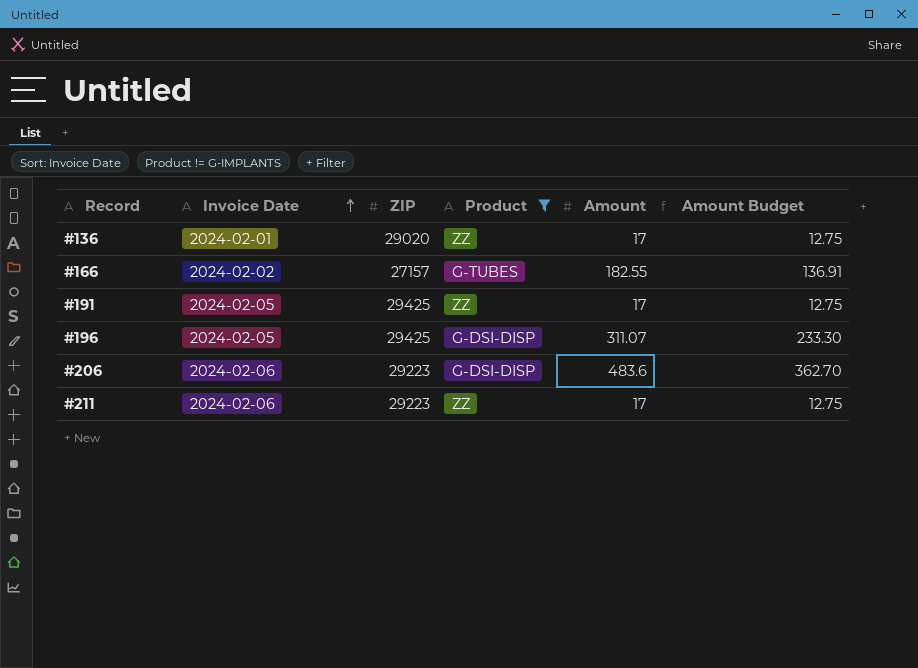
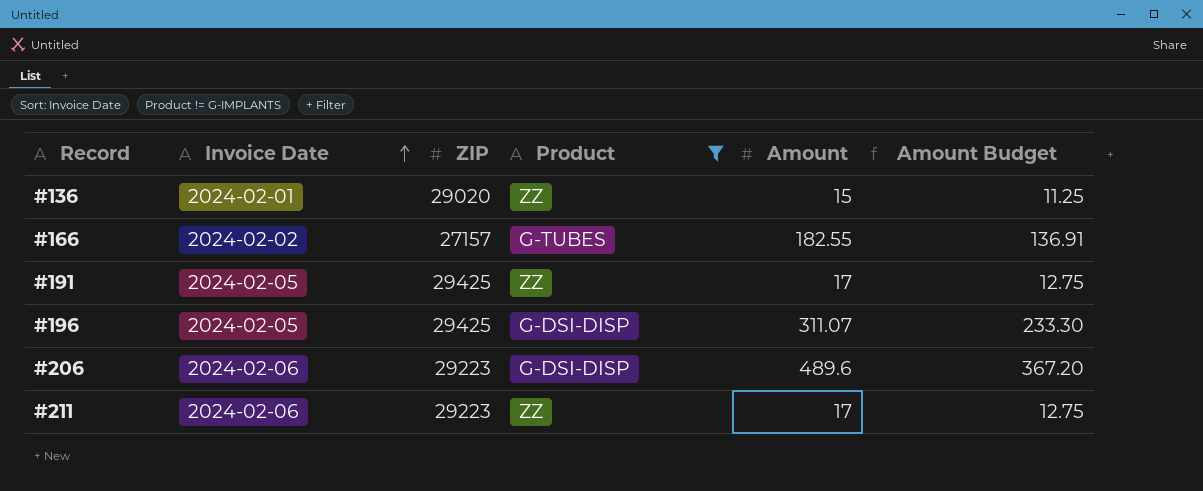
#136 | Amount: 17 -> 15
#136 | Amount Budget: 12.75 -> 11.25
#206 | Amount: 483.6 -> 489.6
#206 | Amount Budget: 362.70 -> 367.20

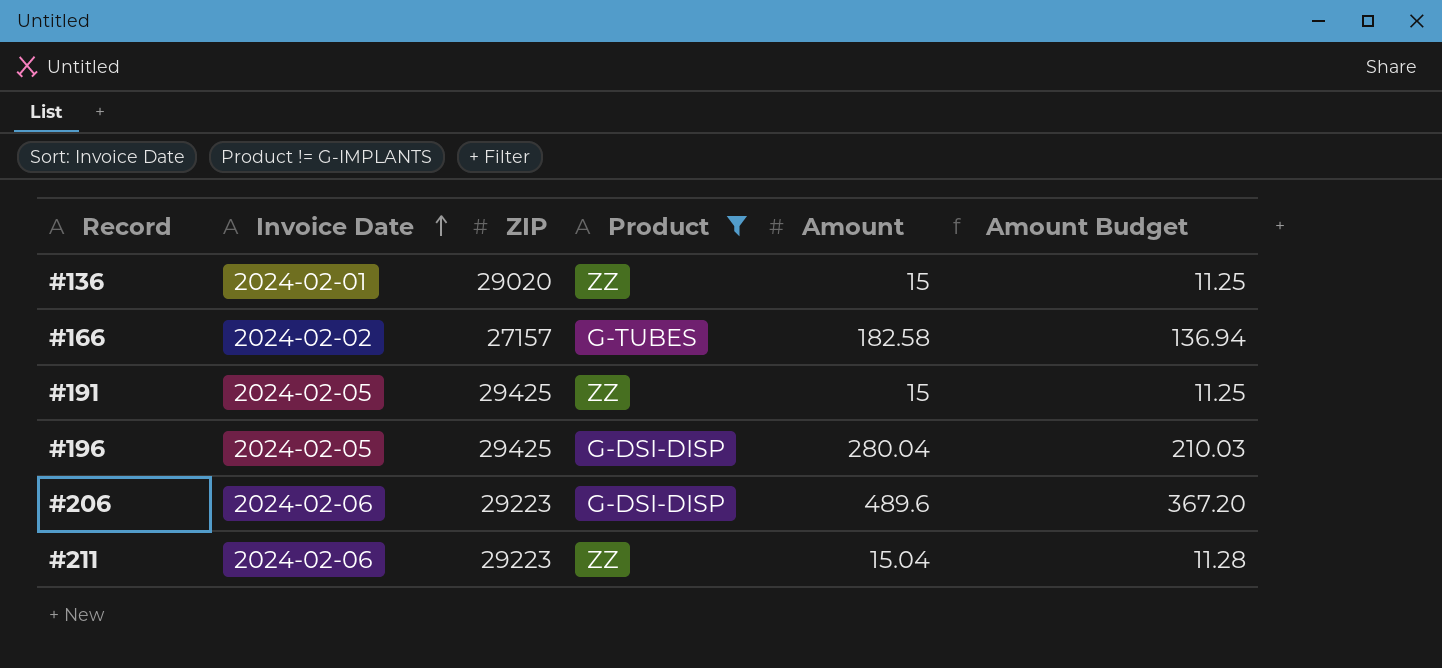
#166 | Amount: 182.55 -> 182.58
#166 | Amount Budget: 136.91 -> 136.94
#191 | Amount: 17 -> 15
#191 | Amount Budget: 12.75 -> 11.25
#196 | Amount: 311.07 -> 280.04
#196 | Amount Budget: 233.30 -> 210.03
#211 | Amount: 17 -> 15.04
#211 | Amount Budget: 12.75 -> 11.28

